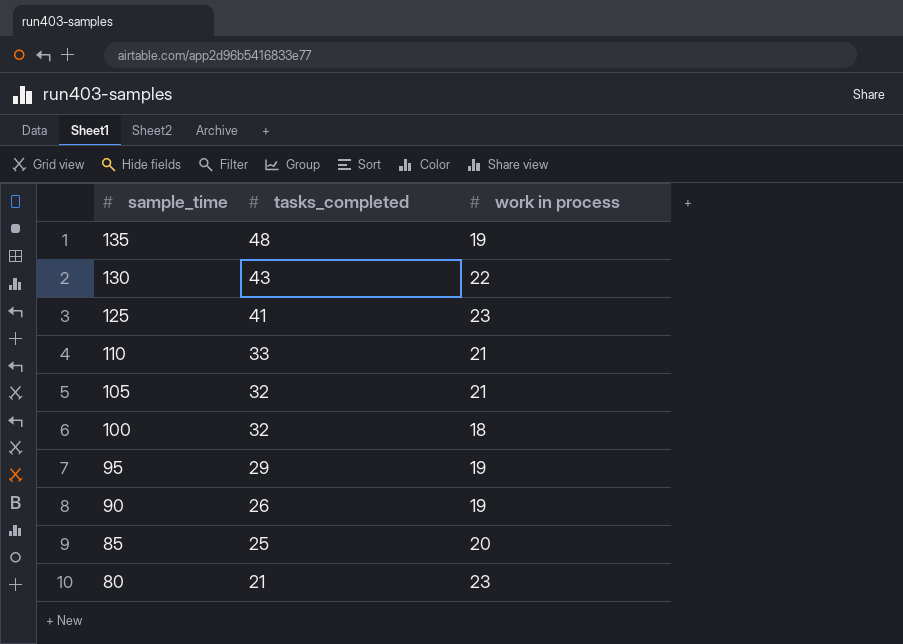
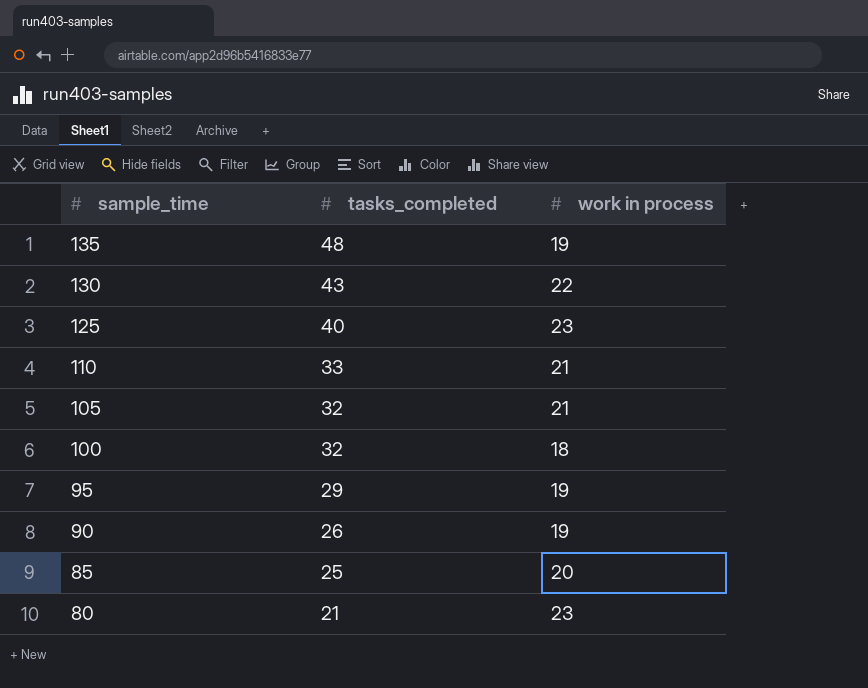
125 | tasks_completed: 41 -> 40

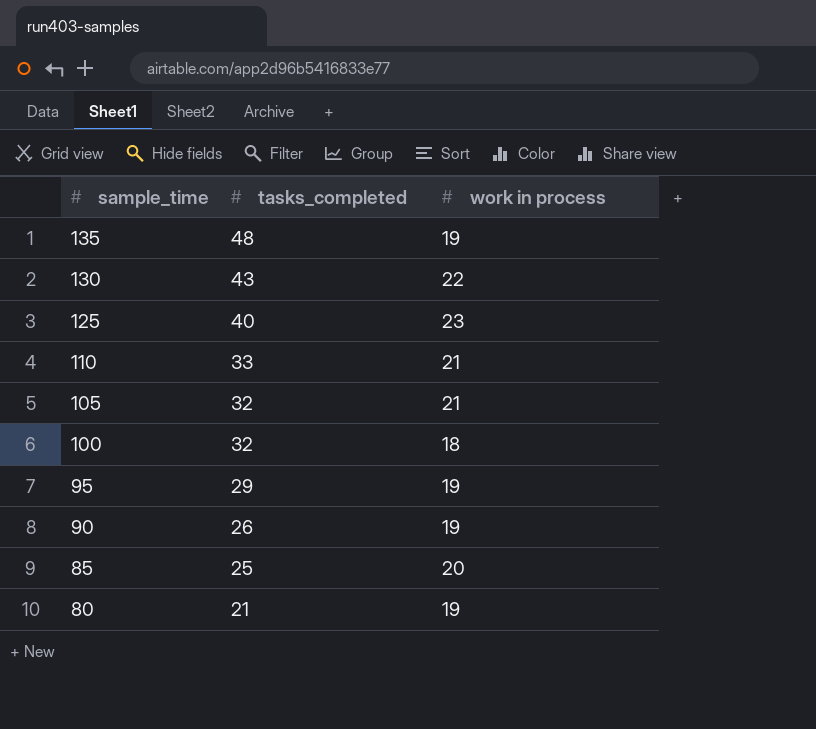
80 | work in process: 23 -> 19

